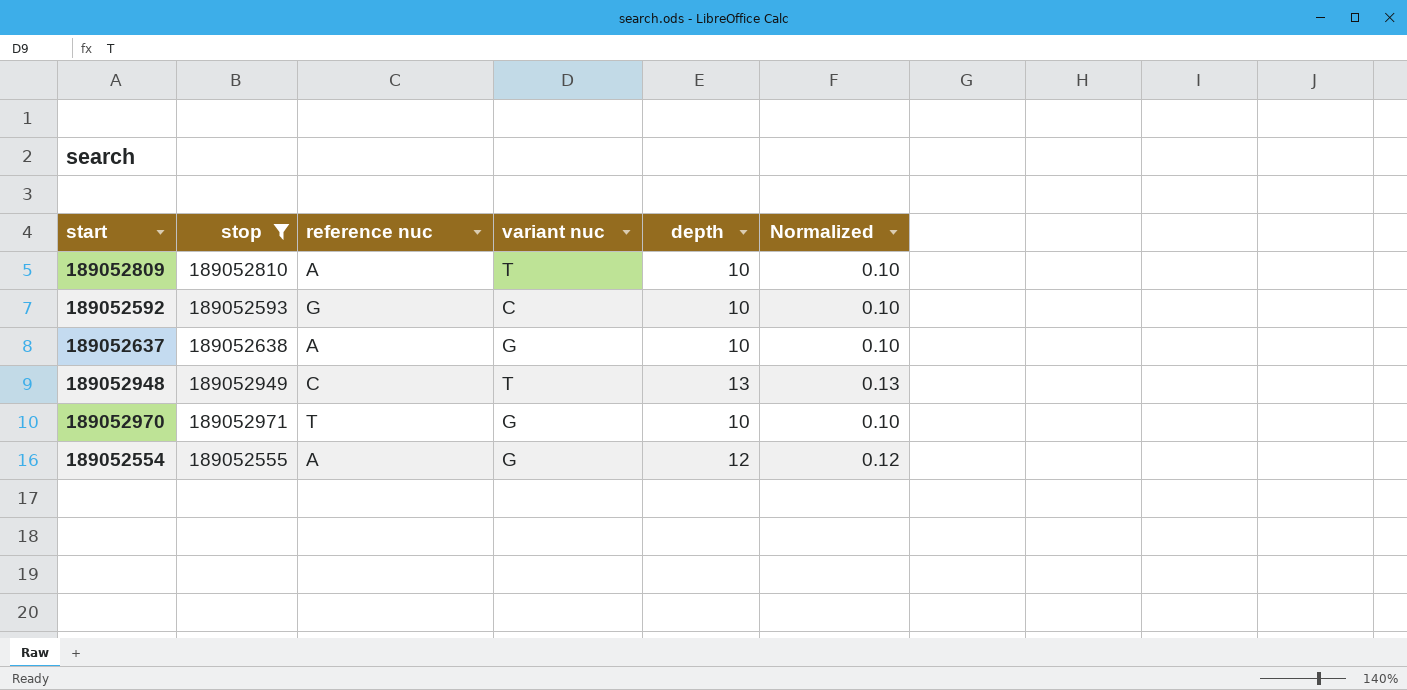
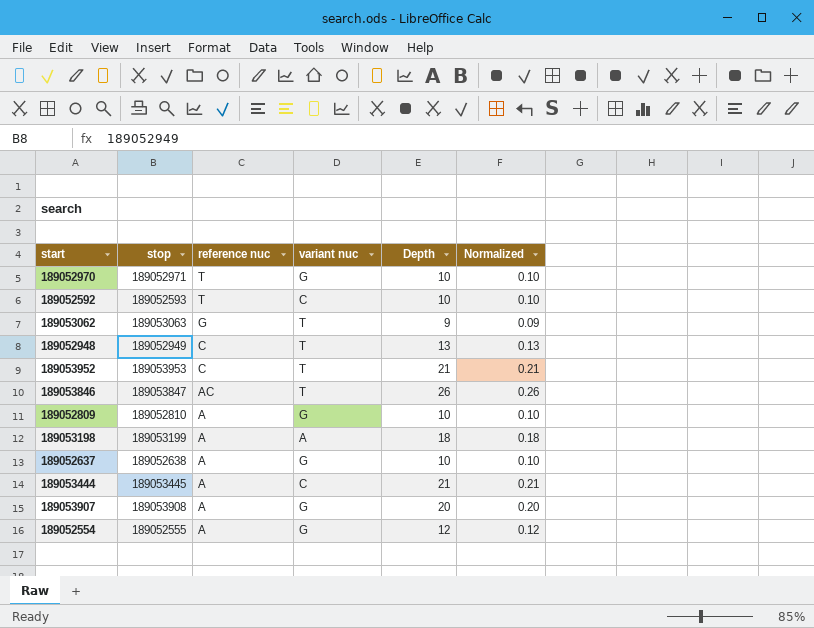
filter: stop <= 189052971 -> none
row order: none -> reference nuc descending
column name: depth -> Depth
189052592 | reference nuc: G -> T
189052809 | variant nuc: T -> G

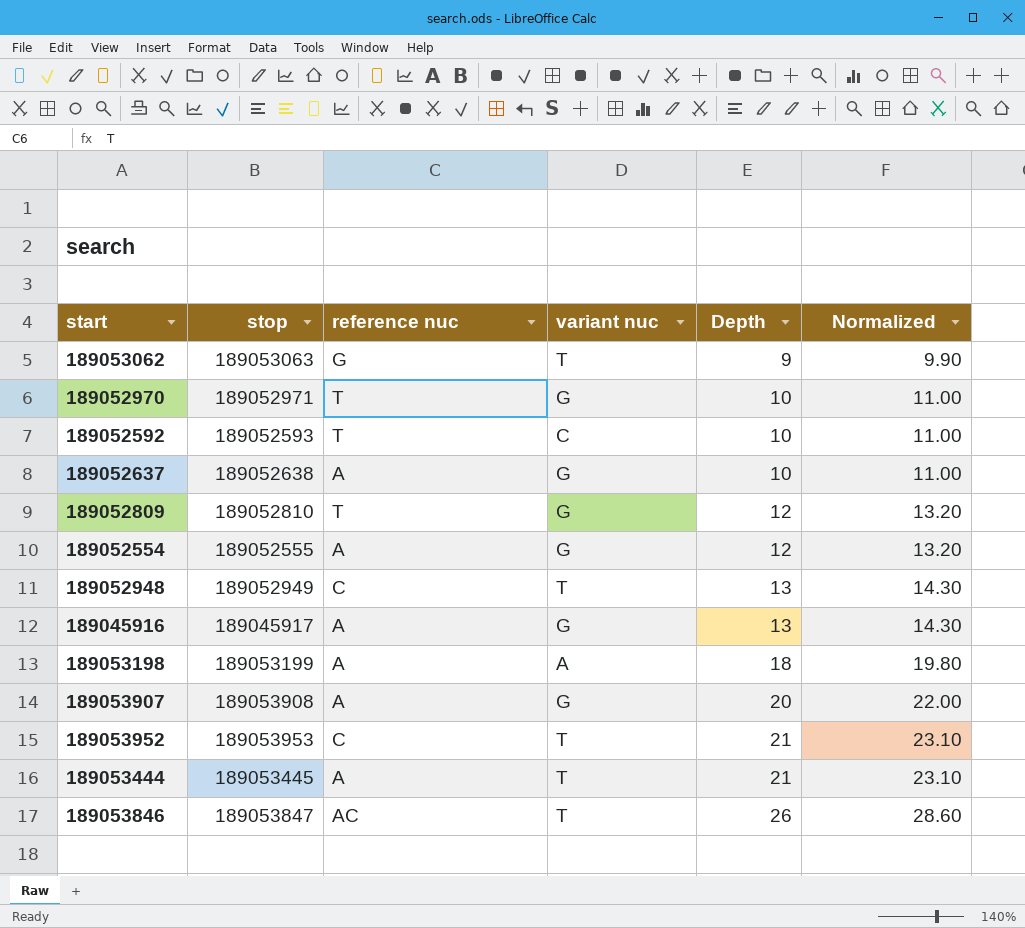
row order: reference nuc descending -> Depth ascending
column Normalized | formula: [Depth] * 0.01 -> [Depth] * 1.1
189052809 | reference nuc: A -> T
189052809 | Depth: 10 -> 12
row 189045916: none -> 189045917 | A | G | 13 | 14.30
189053444 | variant nuc: C -> T

